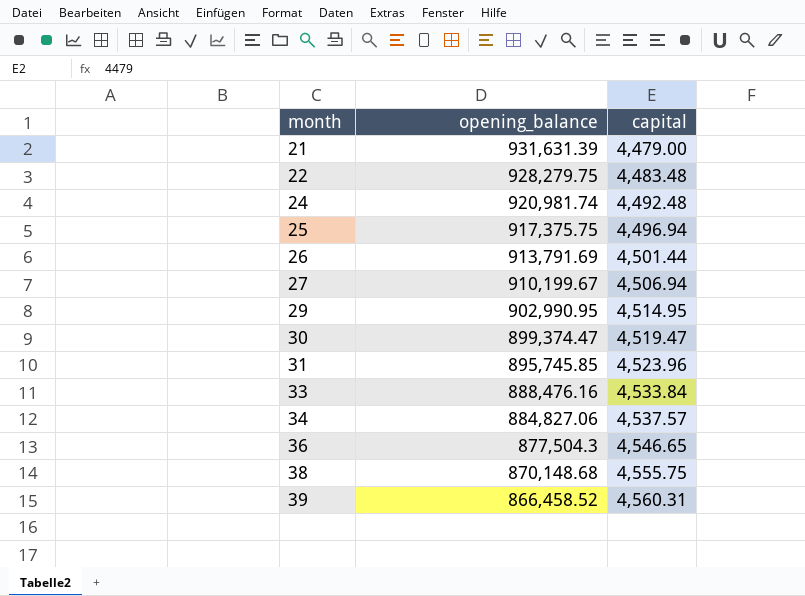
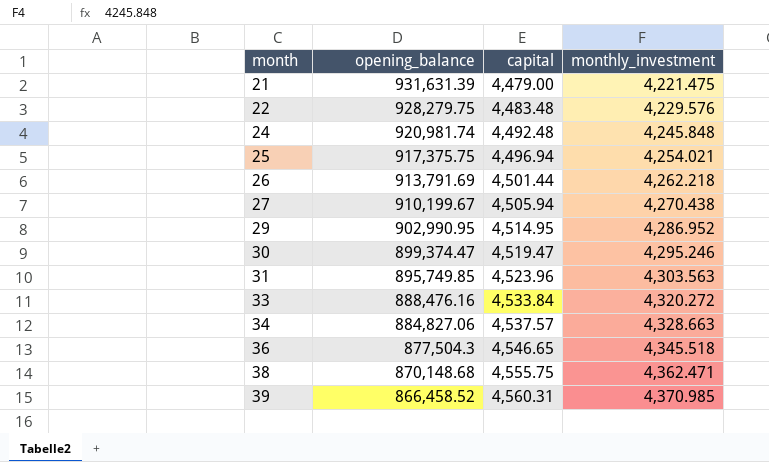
column monthly_investment | position: none -> 4
27 | capital: 4,506.94 -> 4,505.94
31 | opening_balance: 895,745.85 -> 895,749.85

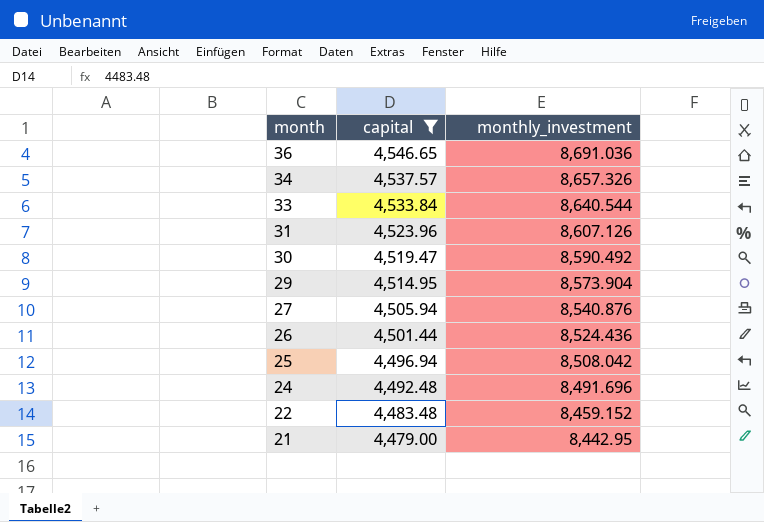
filter: none -> capital <= 4,546.65
row order: month ascending -> month descending
column opening_balance | position: 2 -> none
36 | monthly_investment: 4,345.518 -> 8,691.036
34 | monthly_investment: 4,328.663 -> 8,657.326
33 | monthly_investment: 4,320.272 -> 8,640.544
31 | monthly_investment: 4,303.563 -> 8,607.126
30 | monthly_investment: 4,295.246 -> 8,590.492
29 | monthly_investment: 4,286.952 -> 8,573.904
27 | monthly_investment: 4,270.438 -> 8,540.876
26 | monthly_investment: 4,262.218 -> 8,524.436
25 | monthly_investment: 4,254.021 -> 8,508.042
24 | monthly_investment: 4,245.848 -> 8,491.696
22 | monthly_investment: 4,229.576 -> 8,459.152
21 | monthly_investment: 4,221.475 -> 8,442.95

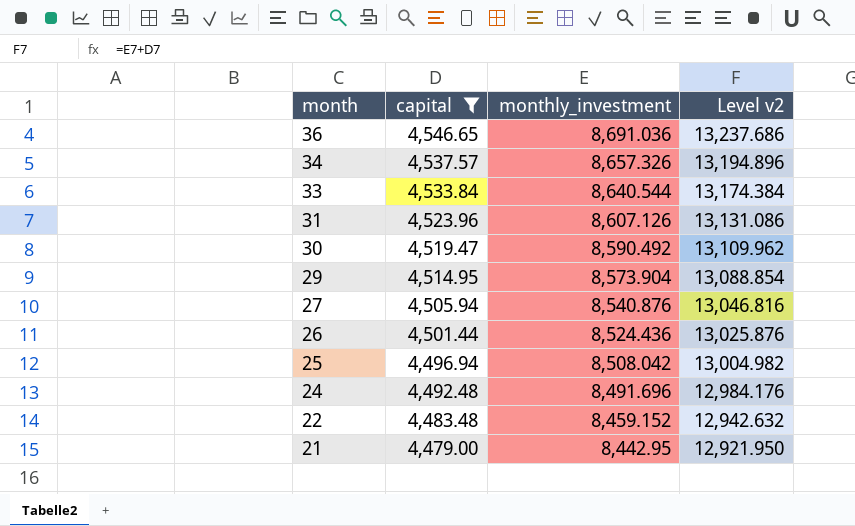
column Level v2 | formula: none -> [capital] + [monthly_investment]

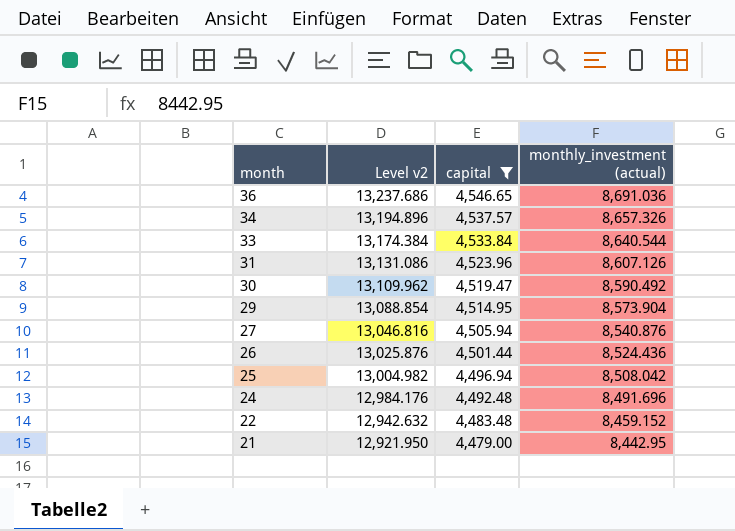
column Level v2 | position: 4 -> 2
column name: monthly_investment -> monthly_investment (actual)

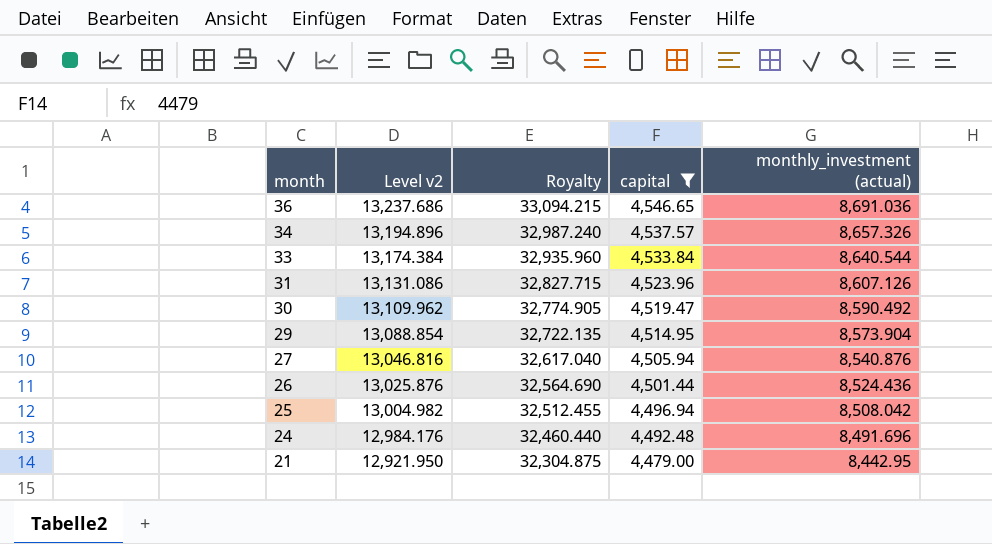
column Royalty | formula: none -> [Level v2] * 2.5
row 22: 12,942.632 | 4,483.48 | 8,459.152 -> none

